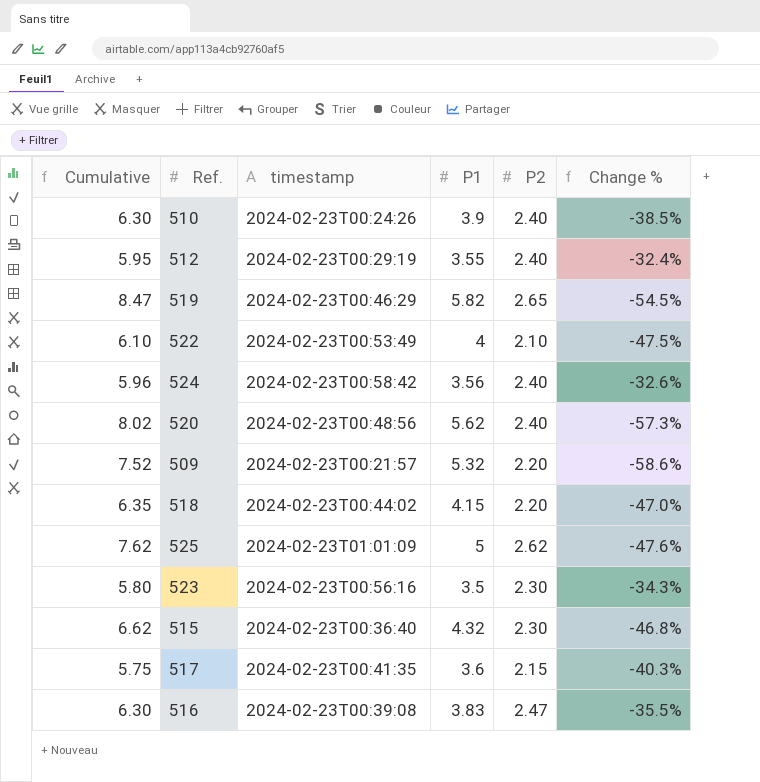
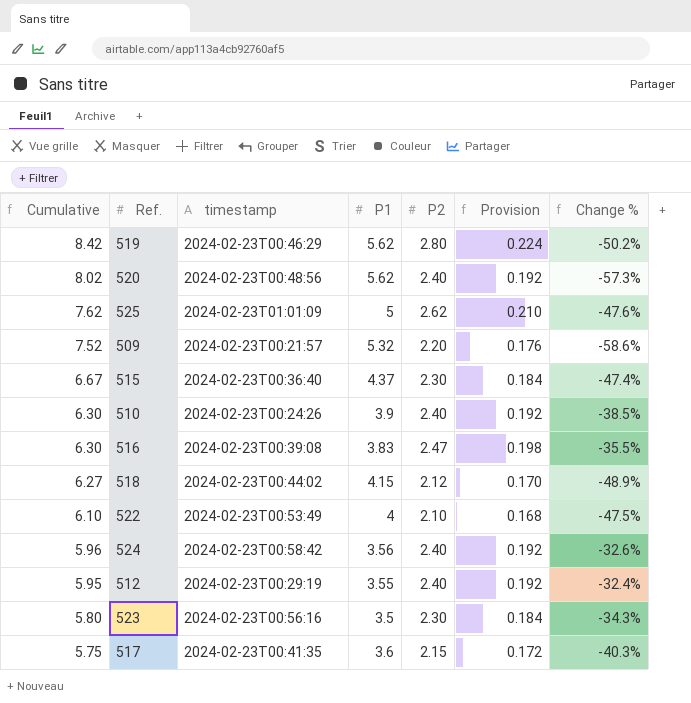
row order: none -> Cumulative descending
column Provision | formula: none -> [P2] * 0.08
519 | Cumulative: 8.47 -> 8.42
519 | P1: 5.82 -> 5.62
519 | P2: 2.65 -> 2.80
519 | Change %: -54.5% -> -50.2%
515 | Cumulative: 6.62 -> 6.67
515 | P1: 4.32 -> 4.37
515 | Change %: -46.8% -> -47.4%
518 | Cumulative: 6.35 -> 6.27
518 | P2: 2.20 -> 2.12
518 | Change %: -47.0% -> -48.9%

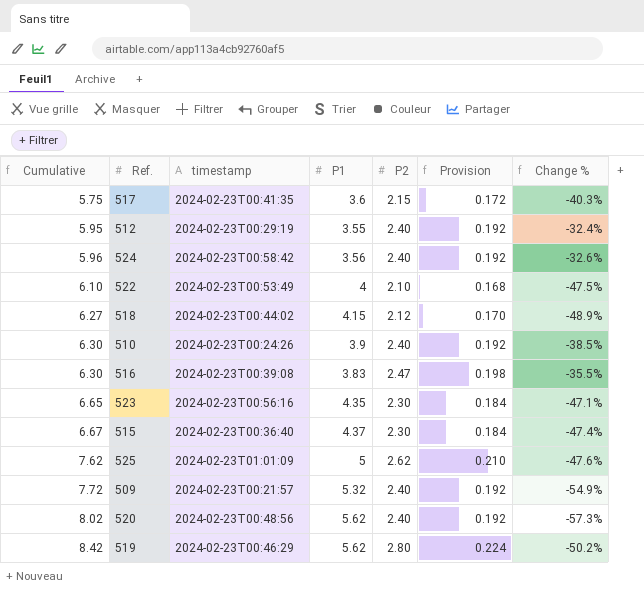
row order: Cumulative descending -> Cumulative ascending
523 | Cumulative: 5.80 -> 6.65
523 | P1: 3.5 -> 4.35
523 | Change %: -34.3% -> -47.1%
509 | Cumulative: 7.52 -> 7.72
509 | P2: 2.20 -> 2.40
509 | Provision: 0.176 -> 0.192
509 | Change %: -58.6% -> -54.9%

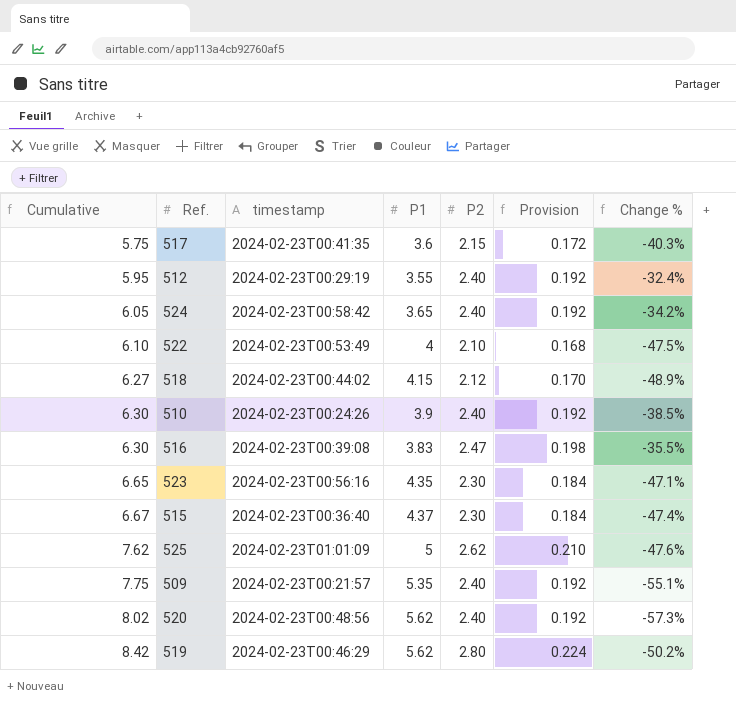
524 | Cumulative: 5.96 -> 6.05
524 | P1: 3.56 -> 3.65
524 | Change %: -32.6% -> -34.2%
509 | Cumulative: 7.72 -> 7.75
509 | P1: 5.32 -> 5.35
509 | Change %: -54.9% -> -55.1%

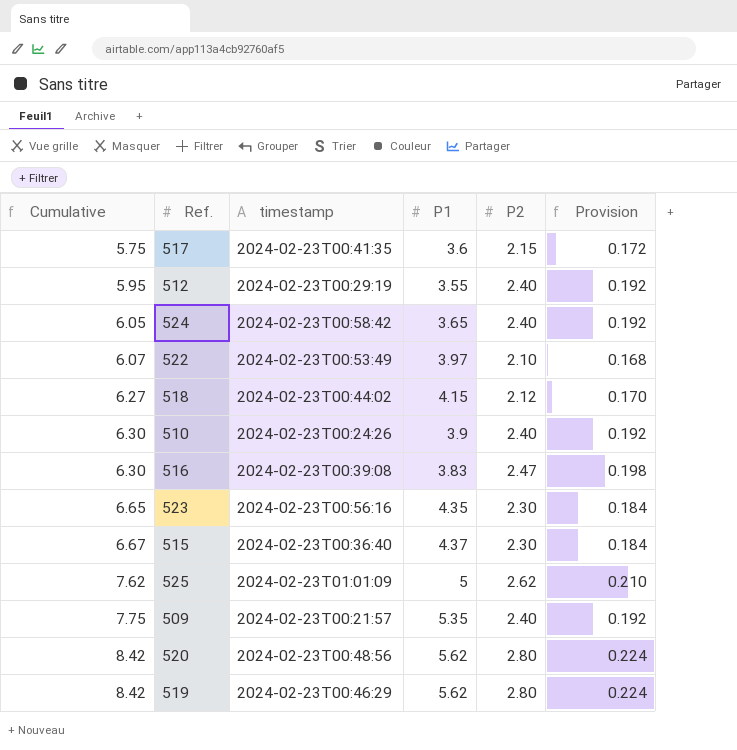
column Change % | formula: ([P2] - [P1]) / [P1] -> none
522 | Cumulative: 6.10 -> 6.07
522 | P1: 4 -> 3.97
520 | Cumulative: 8.02 -> 8.42
520 | P2: 2.40 -> 2.80
520 | Provision: 0.192 -> 0.224

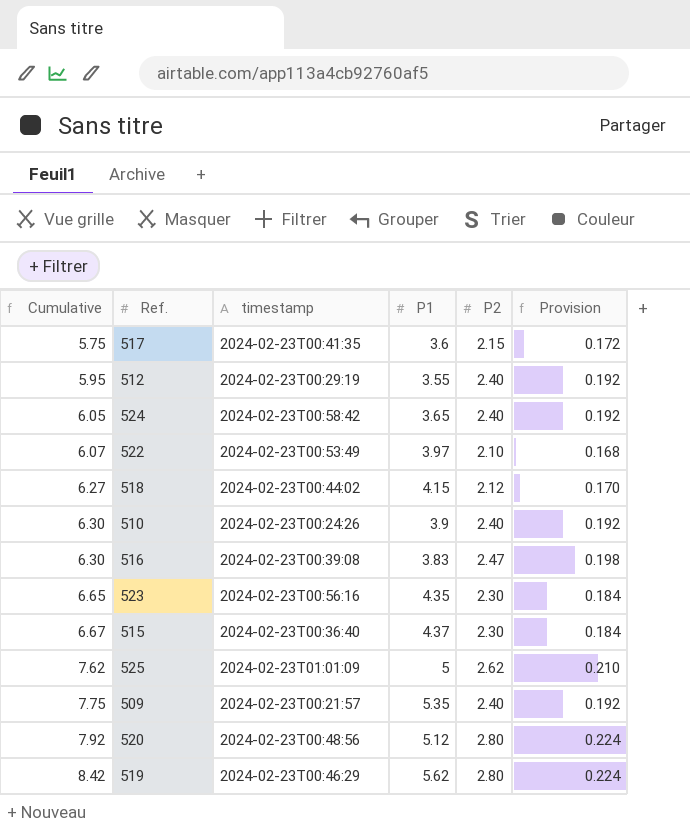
520 | Cumulative: 8.42 -> 7.92
520 | P1: 5.62 -> 5.12

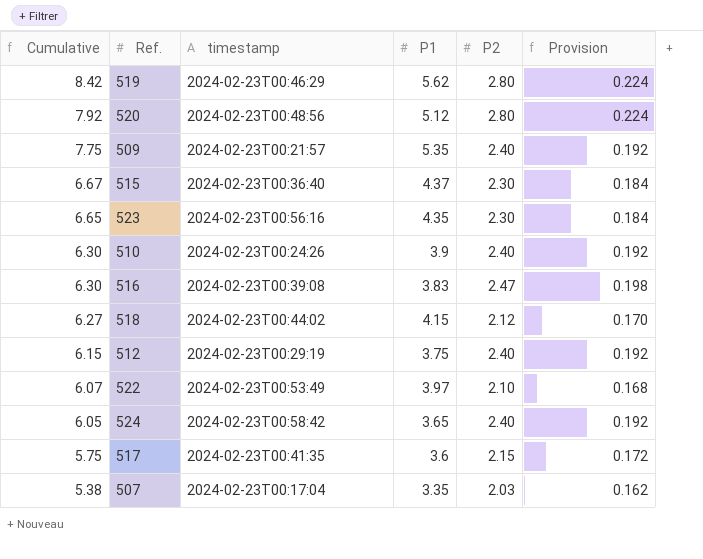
row order: Cumulative ascending -> Cumulative descending
row 525: 7.62 | 2024-02-23T01:01:09 | 5 | 2.62 | 0.210 -> none
512 | Cumulative: 5.95 -> 6.15
512 | P1: 3.55 -> 3.75
row 507: none -> 5.38 | 2024-02-23T00:17:04 | 3.35 | 2.03 | 0.162

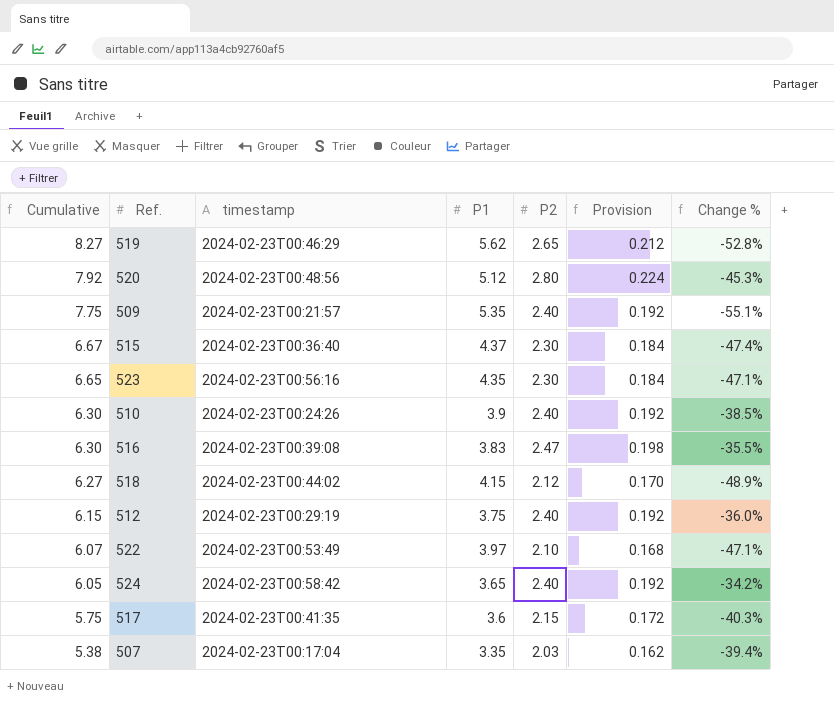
column Change % | formula: none -> ([P2] - [P1]) / [P1]
519 | Cumulative: 8.42 -> 8.27
519 | P2: 2.80 -> 2.65
519 | Provision: 0.224 -> 0.212

